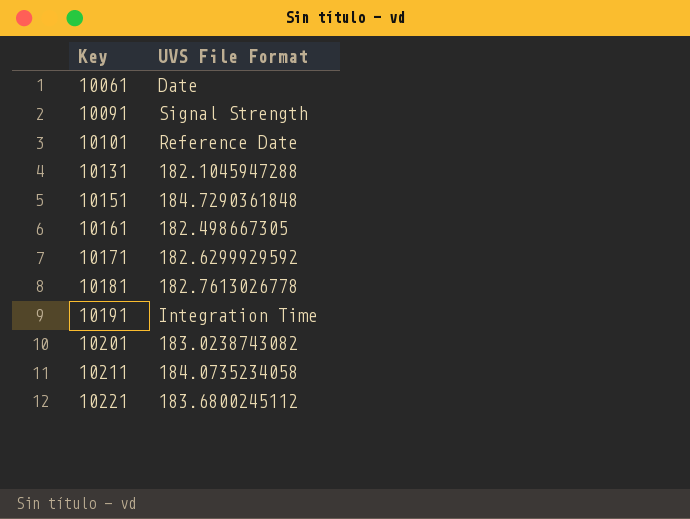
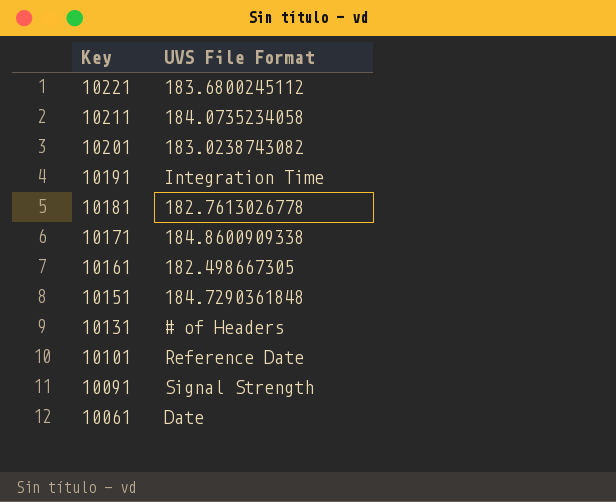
row order: Key ascending -> Key descending
10171 | UVS File Format: 182.6299929592 -> 184.8600909338
10131 | UVS File Format: 182.1045947288 -> # of Headers

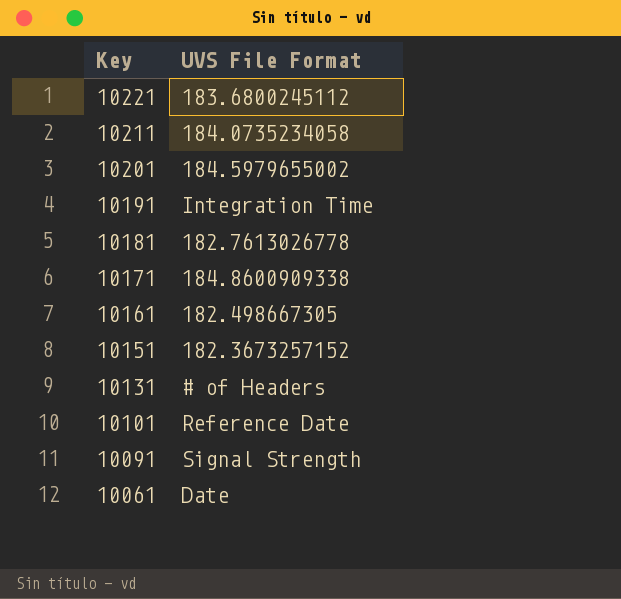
10201 | UVS File Format: 183.0238743082 -> 184.5979655002
10151 | UVS File Format: 184.7290361848 -> 182.3673257152

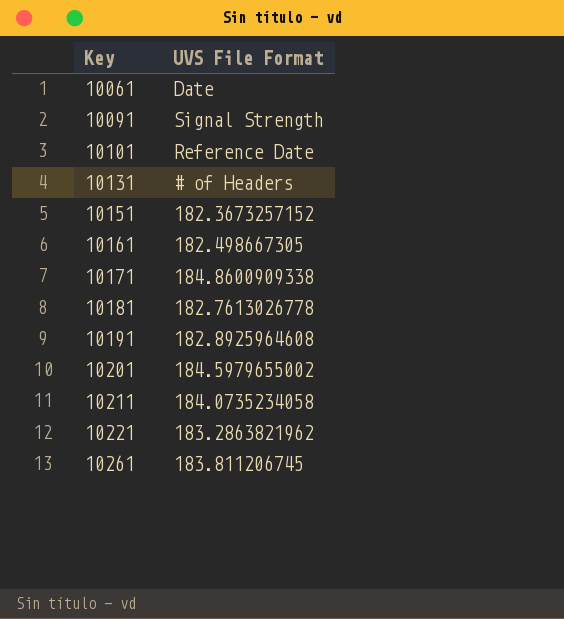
row order: Key descending -> Key ascending
10191 | UVS File Format: Integration Time -> 182.8925964608
10221 | UVS File Format: 183.6800245112 -> 183.2863821962
row 10261: none -> 183.811206745

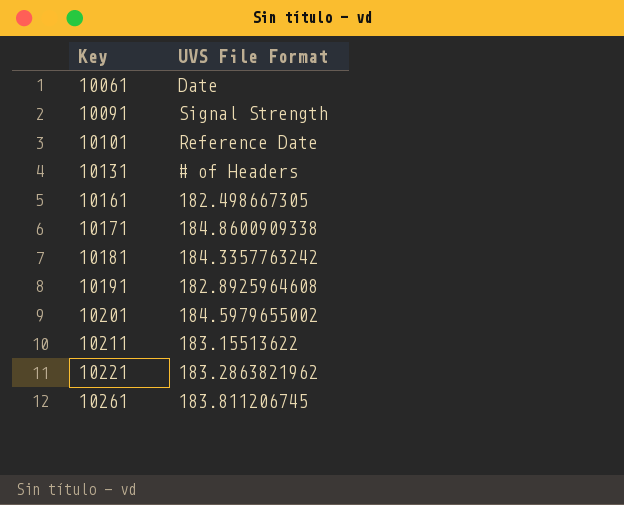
row 10151: 182.3673257152 -> none
10181 | UVS File Format: 182.7613026778 -> 184.3357763242
10211 | UVS File Format: 184.0735234058 -> 183.15513622

